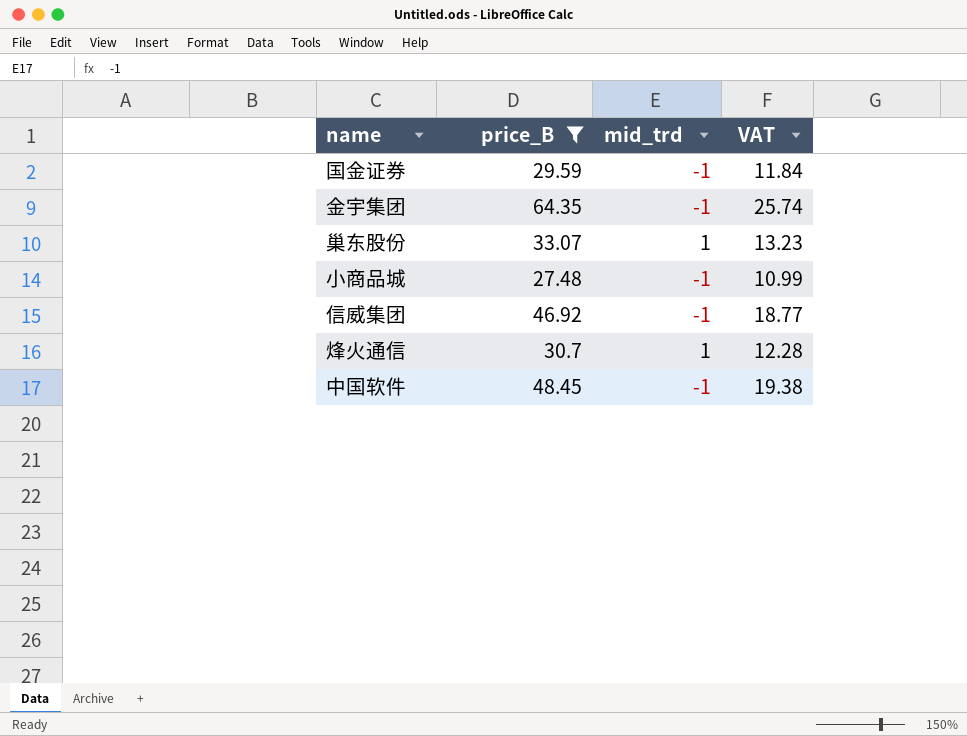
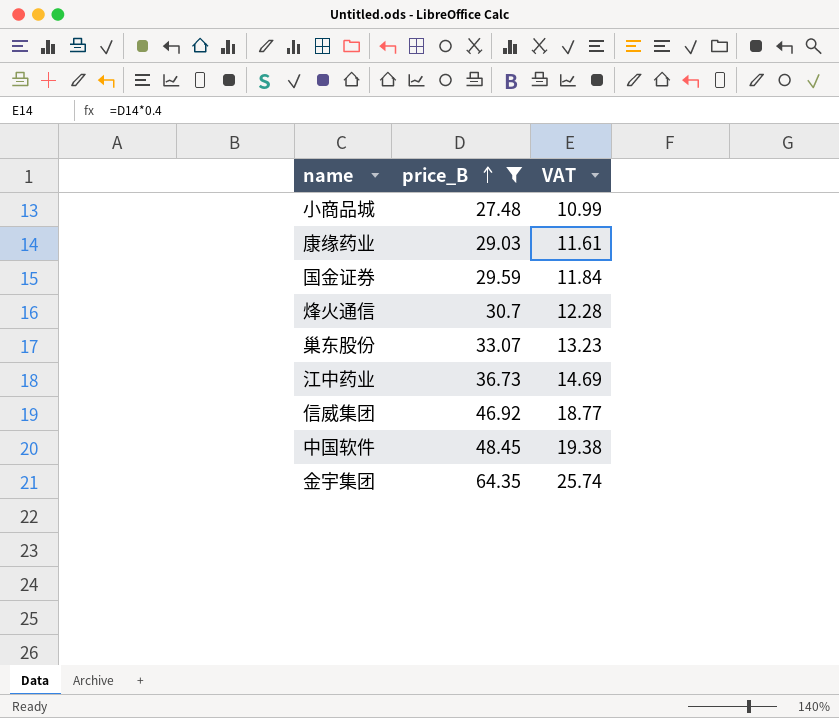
row order: none -> price_B ascending
column mid_trd | position: 3 -> none
row 康缘药业: none -> 29.03 | 11.61
row 江中药业: none -> 36.73 | 14.69

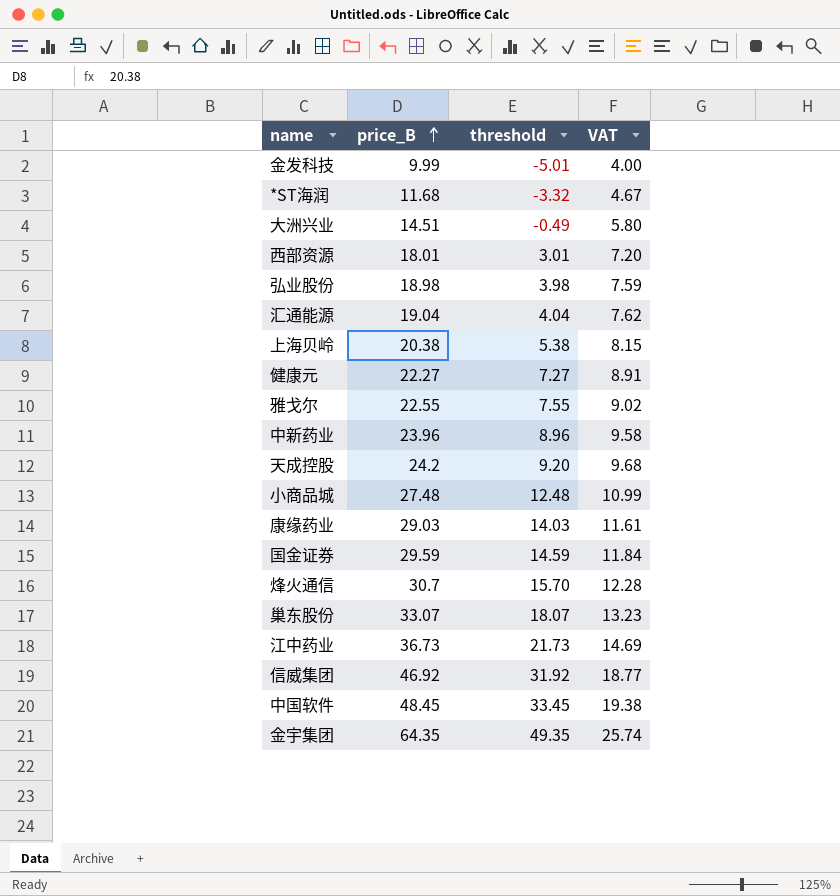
filter: price_B >= 27.48 -> none
column threshold | formula: none -> [price_B] - 15

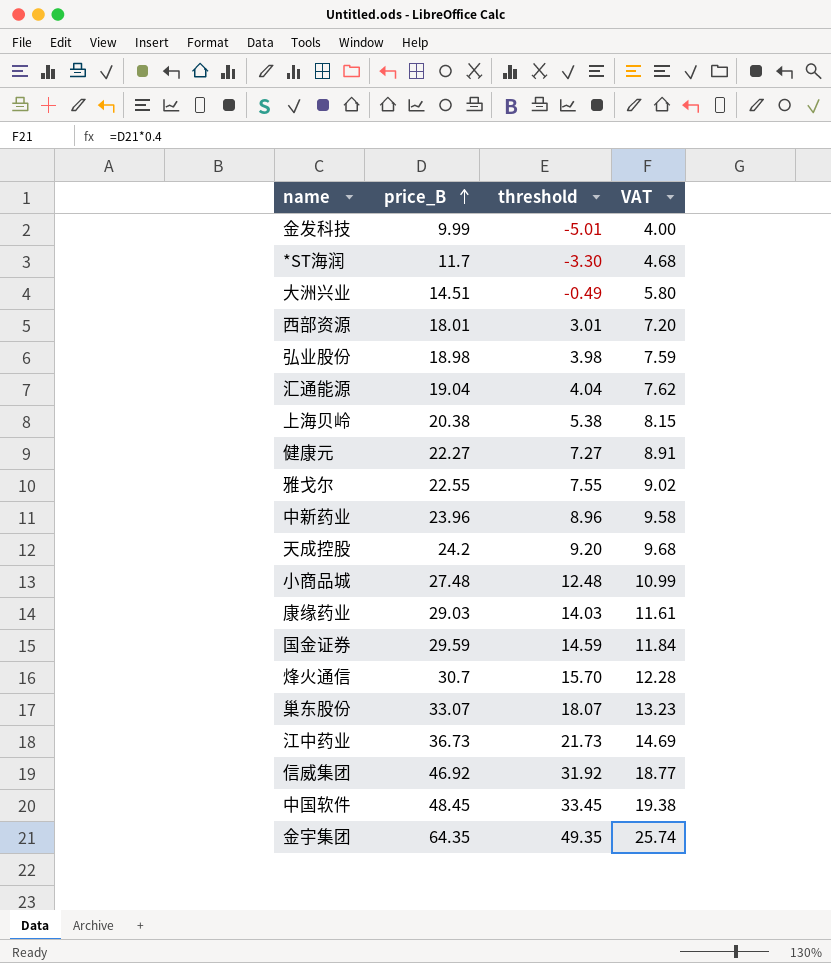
*ST海润 | price_B: 11.68 -> 11.7
*ST海润 | threshold: -3.32 -> -3.30
*ST海润 | VAT: 4.67 -> 4.68

